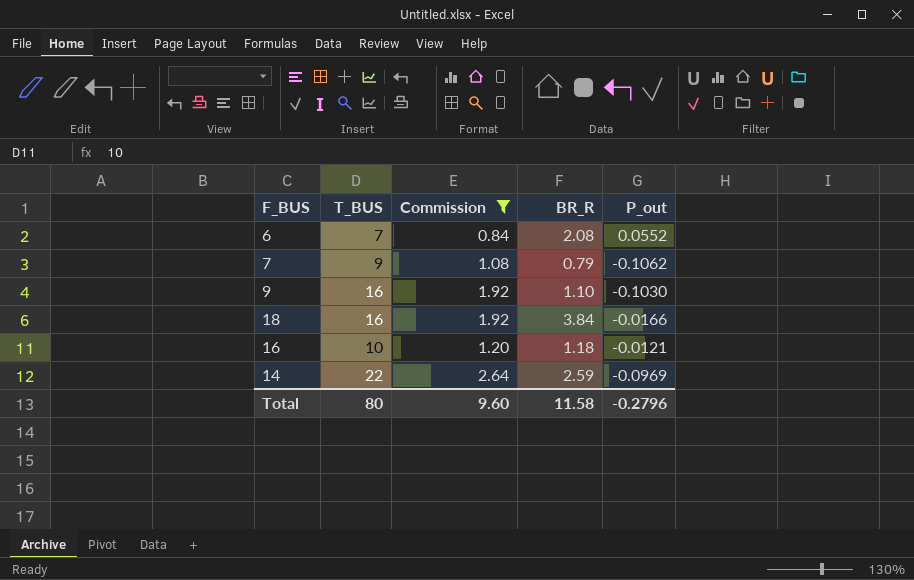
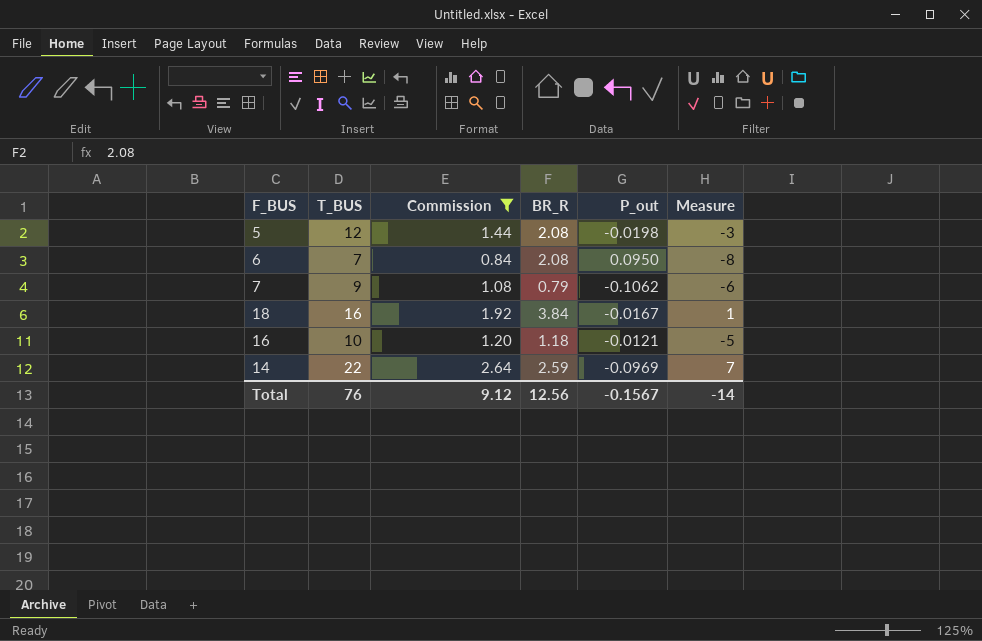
column Measure | formula: none -> [T_BUS] - 15
row 9: 16 | 1.92 | 1.10 | -0.1030 -> none
row 5: none -> 12 | 1.44 | 2.08 | -0.0198 | -3
6 | P_out: 0.0552 -> 0.0950
18 | P_out: -0.0166 -> -0.0167
Total | T_BUS: 80 -> 76
Total | Commission: 9.60 -> 9.12
Total | BR_R: 11.58 -> 12.56
Total | P_out: -0.2796 -> -0.1567

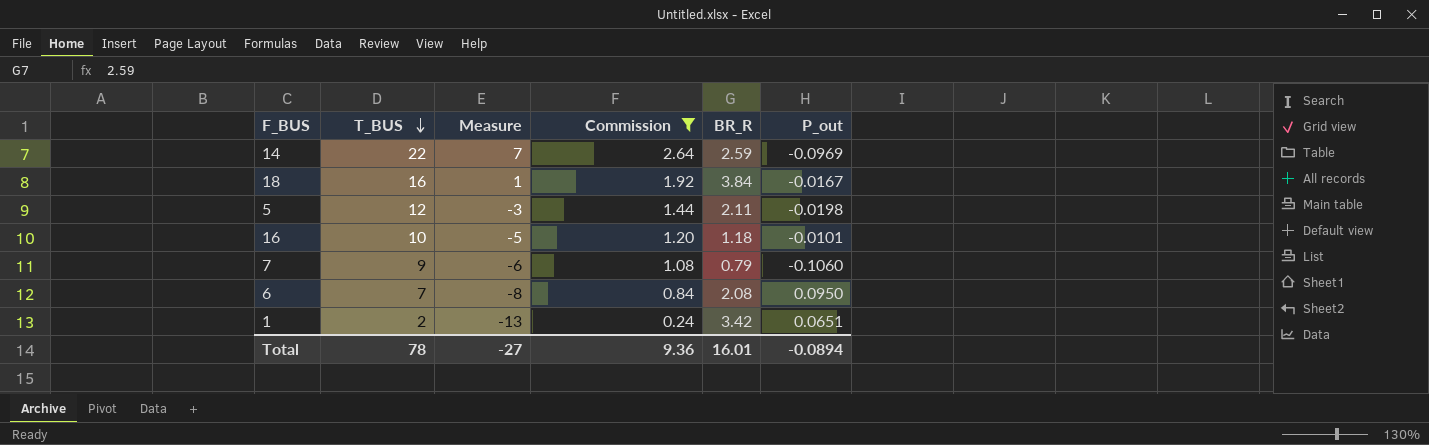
row order: none -> T_BUS descending
column Measure | position: 6 -> 3
5 | BR_R: 2.08 -> 2.11
16 | P_out: -0.0121 -> -0.0101
7 | P_out: -0.1062 -> -0.1060
row 1: none -> 2 | -13 | 0.24 | 3.42 | 0.0651
Total | T_BUS: 76 -> 78
Total | Measure: -14 -> -27
Total | Commission: 9.12 -> 9.36
Total | BR_R: 12.56 -> 16.01
Total | P_out: -0.1567 -> -0.0894

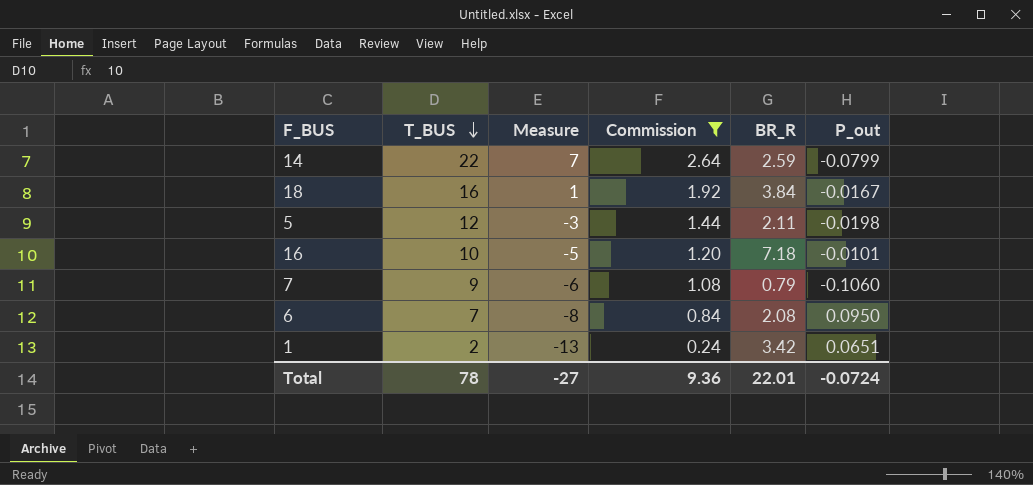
14 | P_out: -0.0969 -> -0.0799
16 | BR_R: 1.18 -> 7.18
Total | BR_R: 16.01 -> 22.01
Total | P_out: -0.0894 -> -0.0724

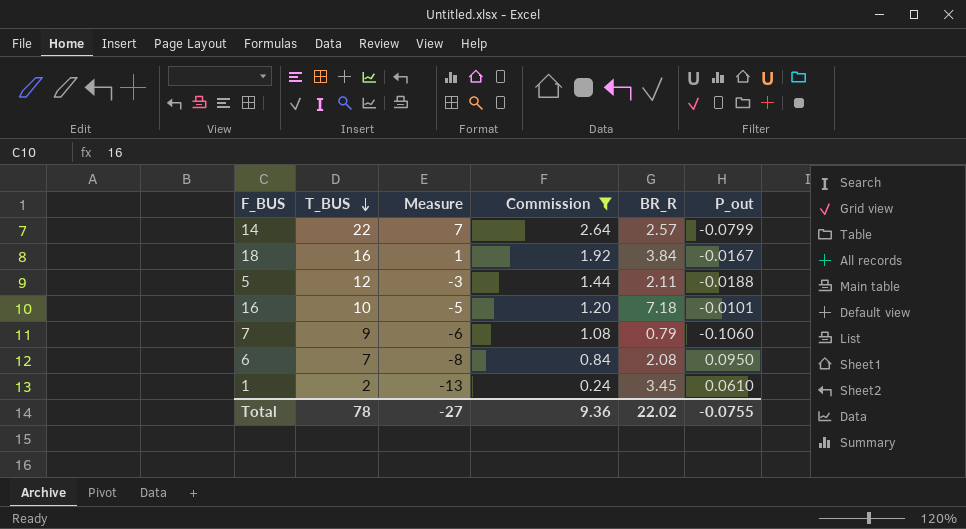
14 | BR_R: 2.59 -> 2.57
5 | P_out: -0.0198 -> -0.0188
1 | BR_R: 3.42 -> 3.45
1 | P_out: 0.0651 -> 0.0610
Total | BR_R: 22.01 -> 22.02
Total | P_out: -0.0724 -> -0.0755

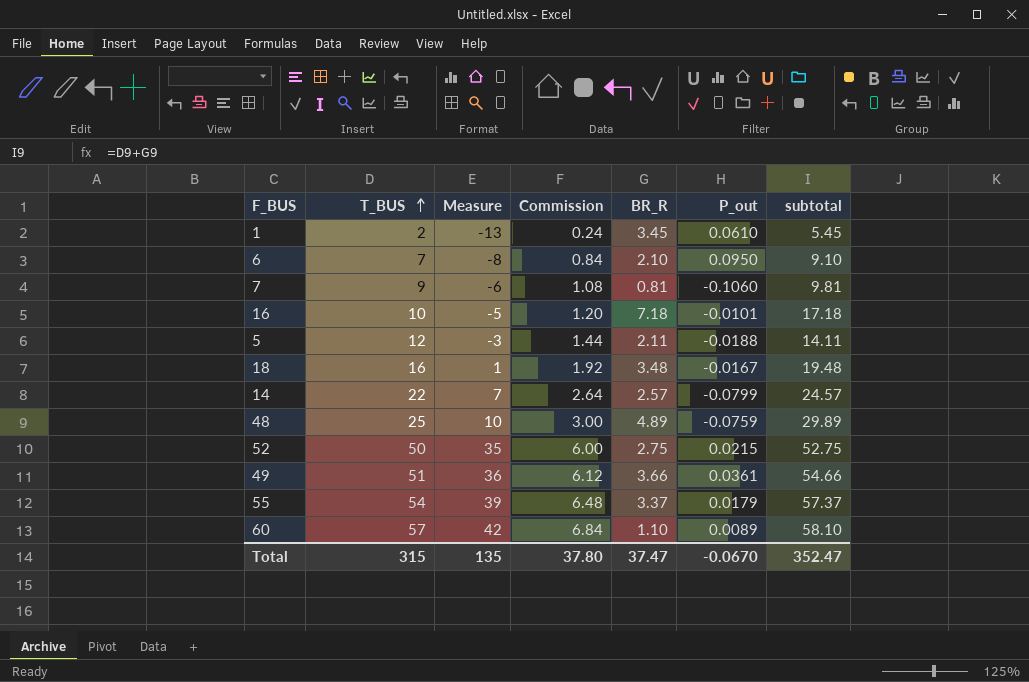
filter: Commission <= 2.64 -> none
row order: T_BUS descending -> T_BUS ascending
column subtotal | formula: none -> [T_BUS] + [BR_R]
6 | BR_R: 2.08 -> 2.10
7 | BR_R: 0.79 -> 0.81
18 | BR_R: 3.84 -> 3.48
Total | T_BUS: 78 -> 315
Total | Measure: -27 -> 135
Total | Commission: 9.36 -> 37.80
Total | BR_R: 22.02 -> 37.47
Total | P_out: -0.0755 -> -0.0670

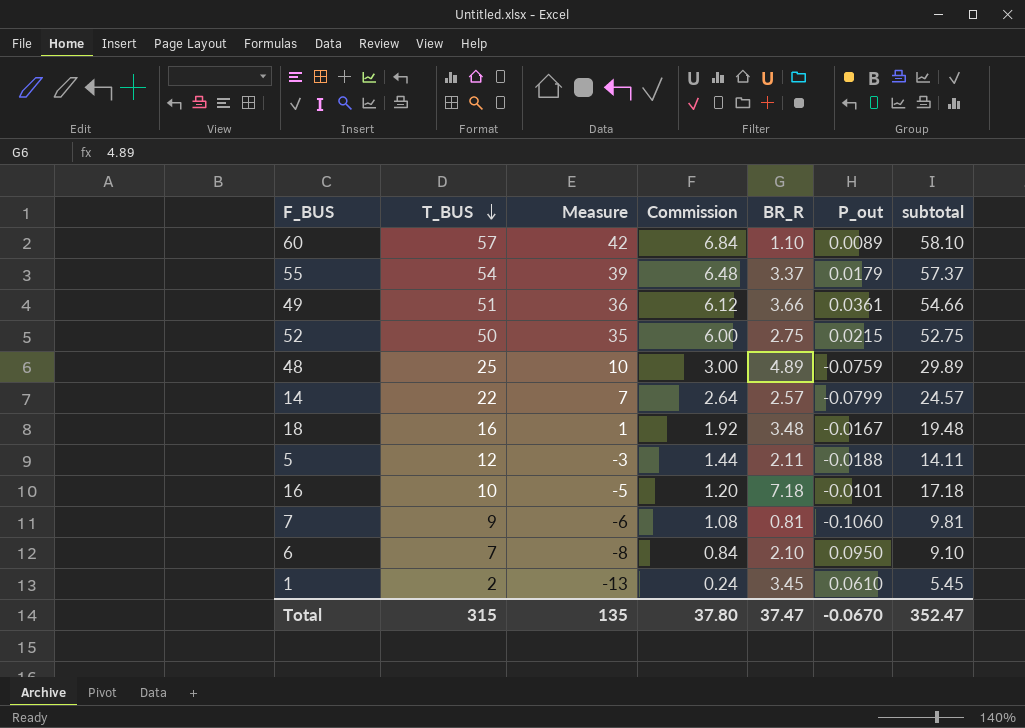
row order: T_BUS ascending -> T_BUS descending

